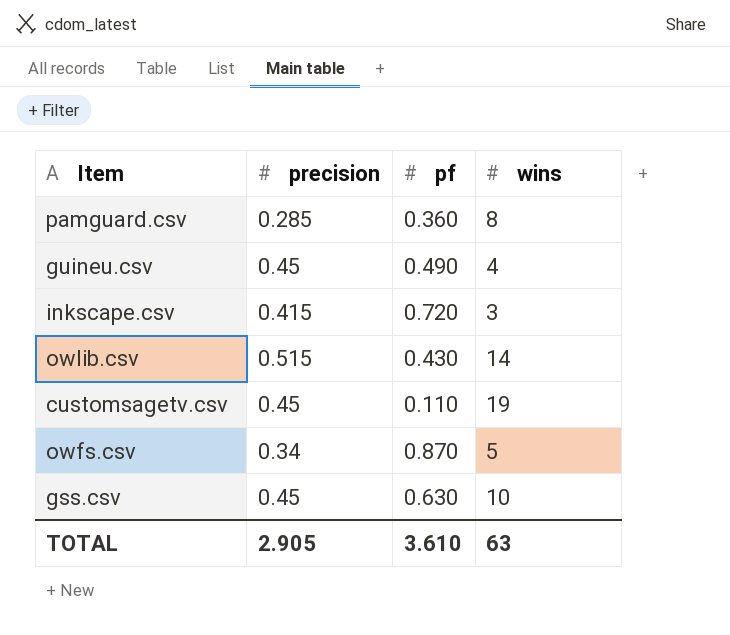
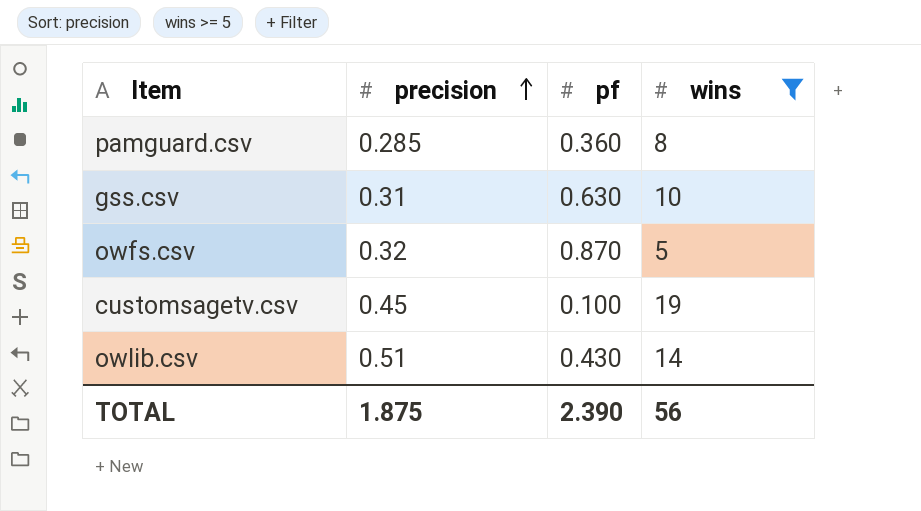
filter: none -> wins >= 5
row order: none -> precision ascending
gss.csv | precision: 0.45 -> 0.31
owfs.csv | precision: 0.34 -> 0.32
customsagetv.csv | pf: 0.110 -> 0.100
owlib.csv | precision: 0.515 -> 0.51
TOTAL | precision: 2.905 -> 1.875
TOTAL | pf: 3.610 -> 2.390
TOTAL | wins: 63 -> 56

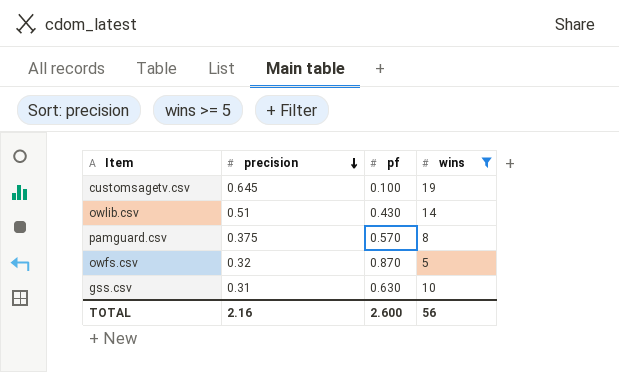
row order: precision ascending -> precision descending
customsagetv.csv | precision: 0.45 -> 0.645
pamguard.csv | precision: 0.285 -> 0.375
pamguard.csv | pf: 0.360 -> 0.570
TOTAL | precision: 1.875 -> 2.16
TOTAL | pf: 2.390 -> 2.600

